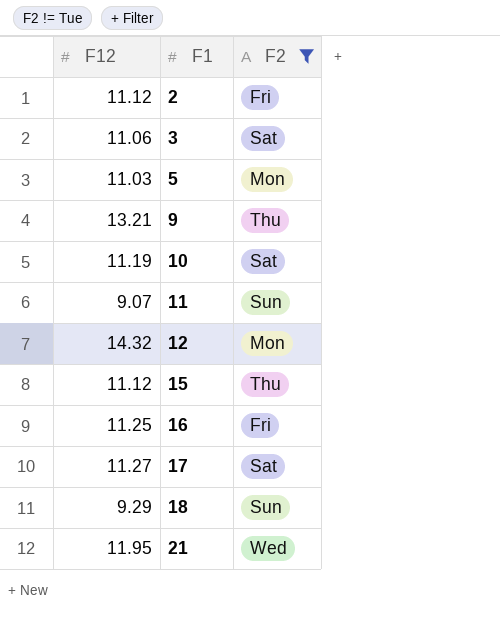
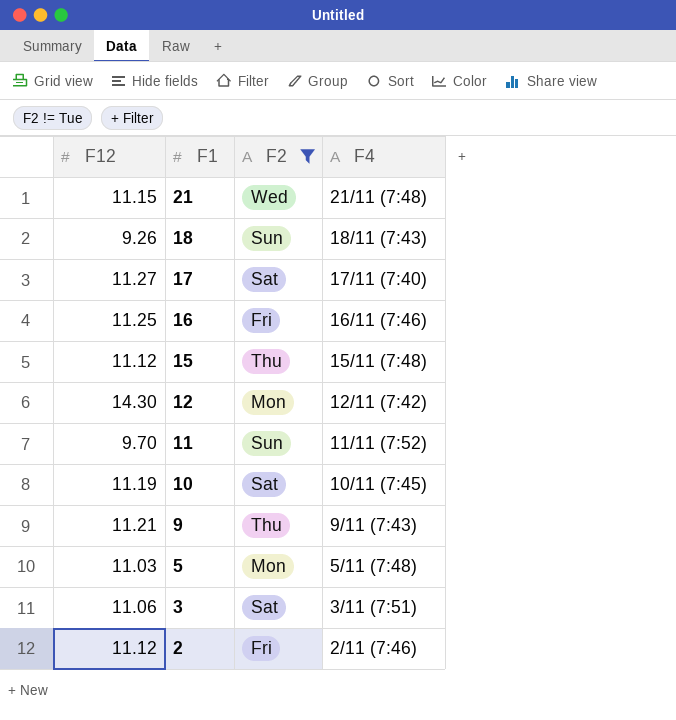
row order: F1 ascending -> F1 descending
column F4 | position: none -> 4
21 | F12: 11.95 -> 11.15
18 | F12: 9.29 -> 9.26
12 | F12: 14.32 -> 14.30
11 | F12: 9.07 -> 9.70
9 | F12: 13.21 -> 11.21

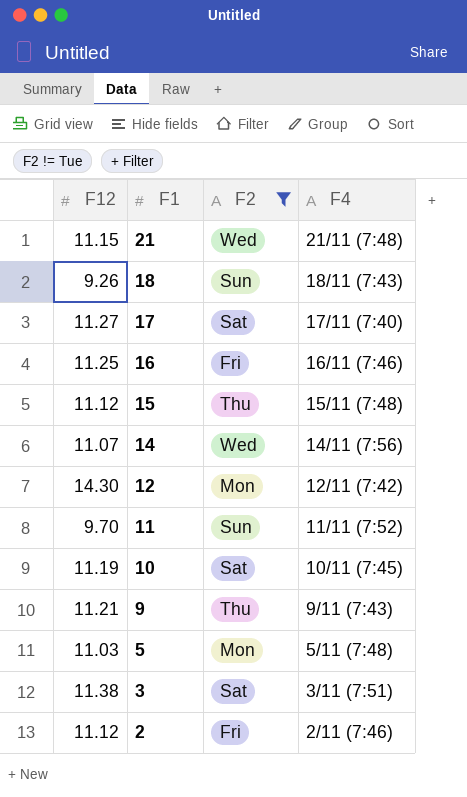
row 14: none -> 11.07 | Wed | 14/11 (7:56)
3 | F12: 11.06 -> 11.38

